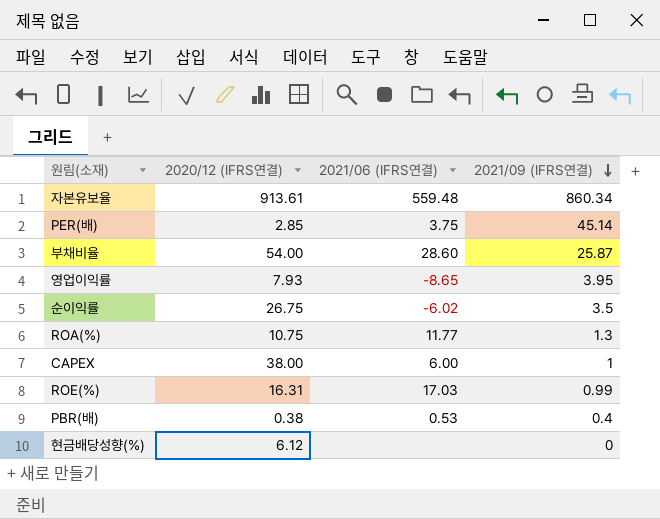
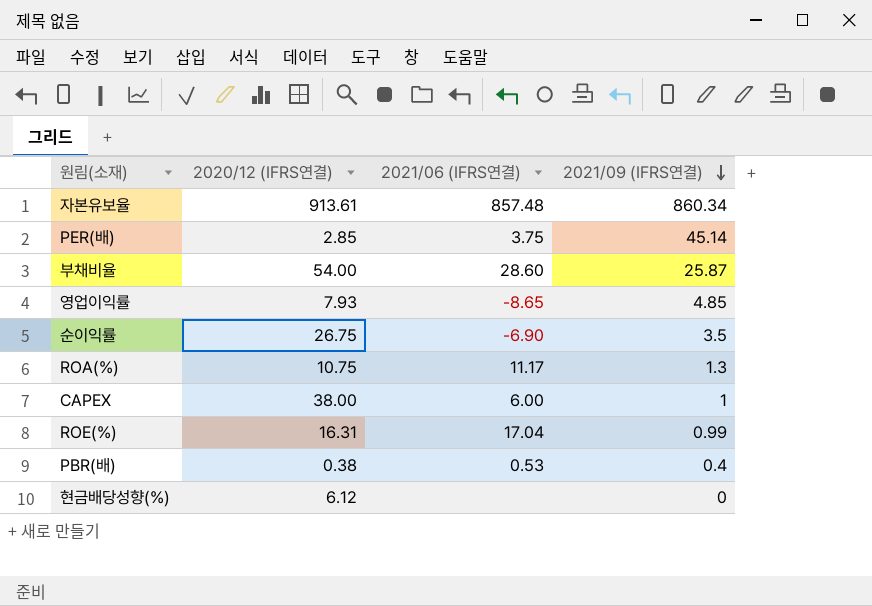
자본유보율 | 2021/06 (IFRS연결): 559.48 -> 857.48
영업이익률 | 2021/09 (IFRS연결): 3.95 -> 4.85
순이익률 | 2021/06 (IFRS연결): -6.02 -> -6.90
ROA(%) | 2021/06 (IFRS연결): 11.77 -> 11.17
ROE(%) | 2021/06 (IFRS연결): 17.03 -> 17.04

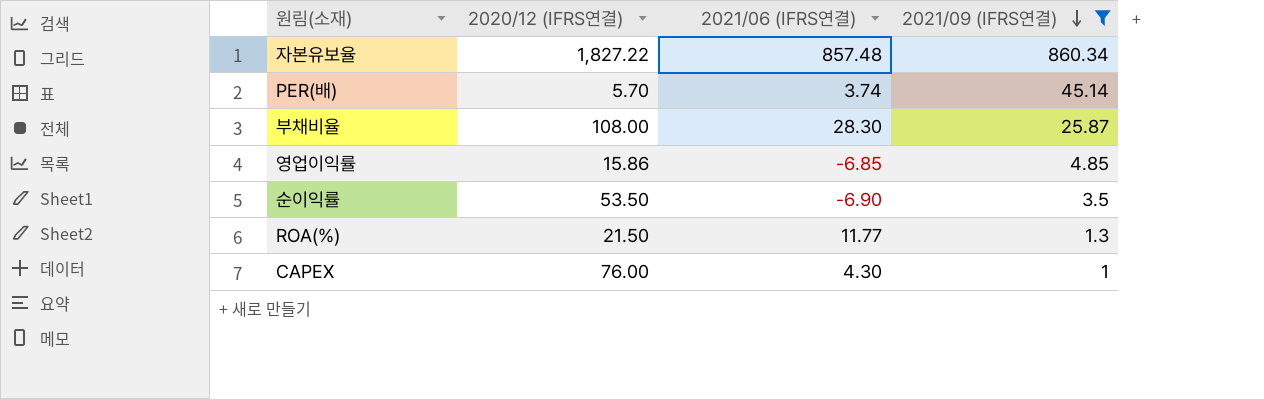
filter: none -> 2021/09 (IFRS연결) >= 1
자본유보율 | 2020/12 (IFRS연결): 913.61 -> 1,827.22
PER(배) | 2020/12 (IFRS연결): 2.85 -> 5.70
PER(배) | 2021/06 (IFRS연결): 3.75 -> 3.74
부채비율 | 2020/12 (IFRS연결): 54.00 -> 108.00
부채비율 | 2021/06 (IFRS연결): 28.60 -> 28.30
영업이익률 | 2020/12 (IFRS연결): 7.93 -> 15.86
영업이익률 | 2021/06 (IFRS연결): -8.65 -> -6.85
순이익률 | 2020/12 (IFRS연결): 26.75 -> 53.50
ROA(%) | 2020/12 (IFRS연결): 10.75 -> 21.50
ROA(%) | 2021/06 (IFRS연결): 11.17 -> 11.77
CAPEX | 2020/12 (IFRS연결): 38.00 -> 76.00
CAPEX | 2021/06 (IFRS연결): 6.00 -> 4.30

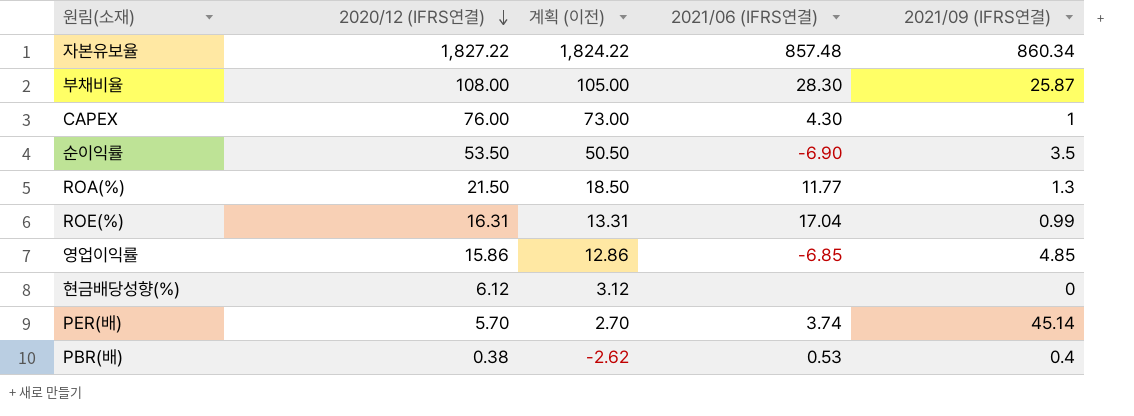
filter: 2021/09 (IFRS연결) >= 1 -> none
row order: 2021/09 (IFRS연결) descending -> 2020/12 (IFRS연결) descending
column 계획 (이전) | formula: none -> [2020/12 (IFRS연결)] - 3

